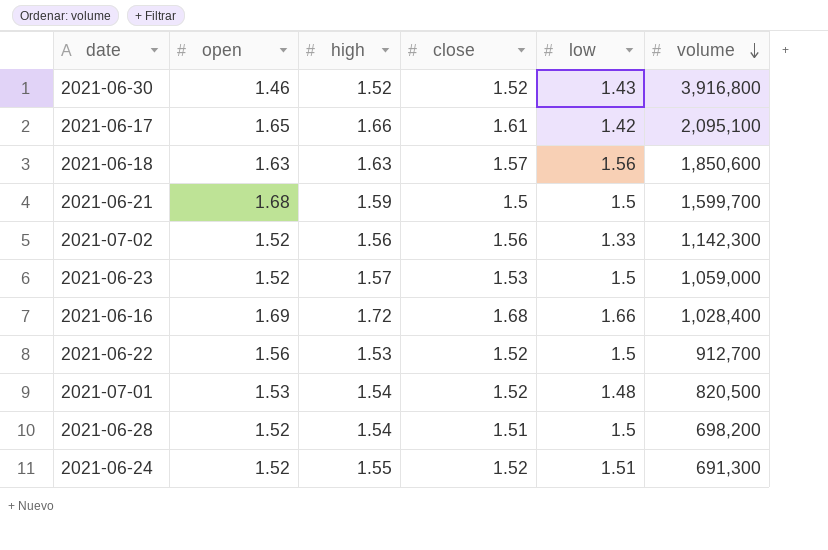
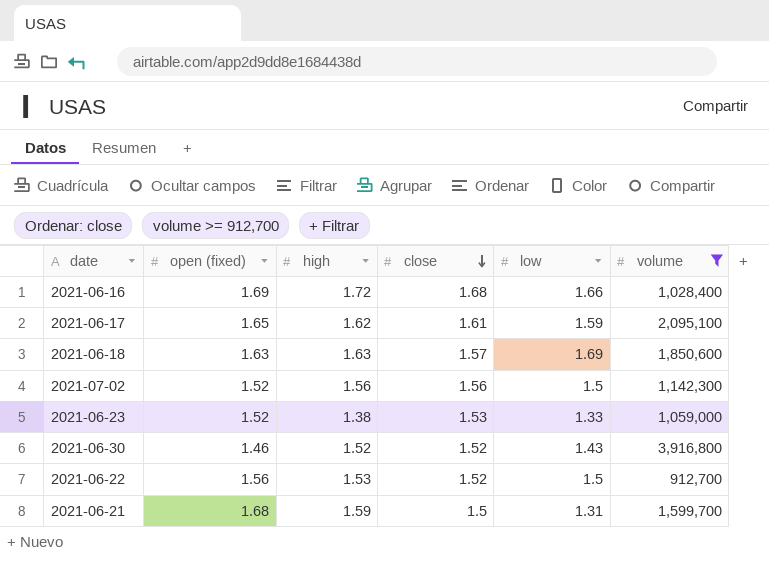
filter: none -> volume >= 912,700
row order: volume descending -> close descending
column name: open -> open (fixed)
2021-06-17 | high: 1.66 -> 1.62
2021-06-17 | low: 1.42 -> 1.59
2021-06-18 | low: 1.56 -> 1.69
2021-07-02 | low: 1.33 -> 1.5
2021-06-23 | high: 1.57 -> 1.38
2021-06-23 | low: 1.5 -> 1.33
2021-06-21 | low: 1.5 -> 1.31

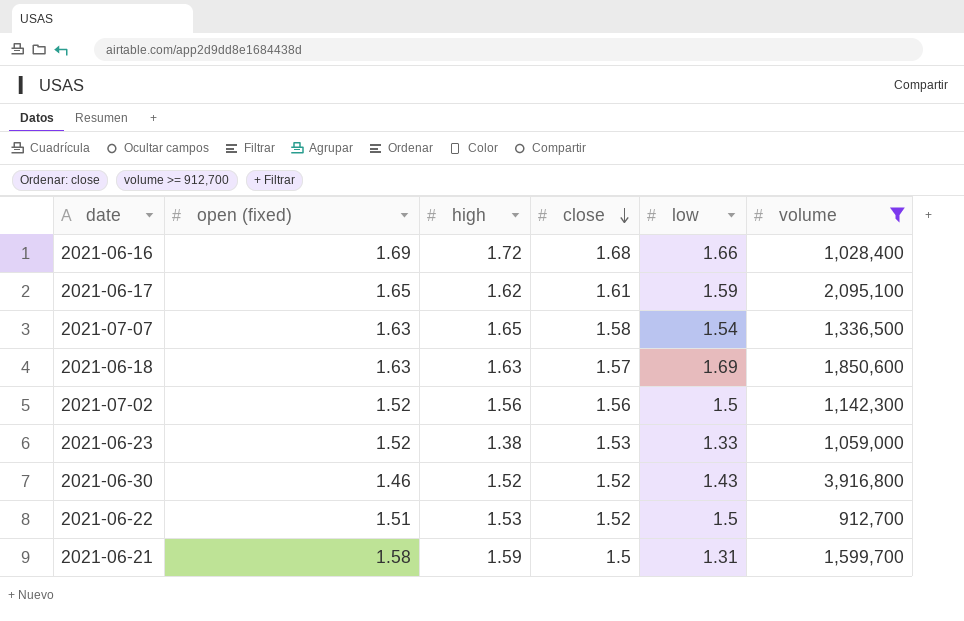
row 2021-07-07: none -> 1.63 | 1.65 | 1.58 | 1.54 | 1,336,500
2021-06-22 | open (fixed): 1.56 -> 1.51
2021-06-21 | open (fixed): 1.68 -> 1.58

